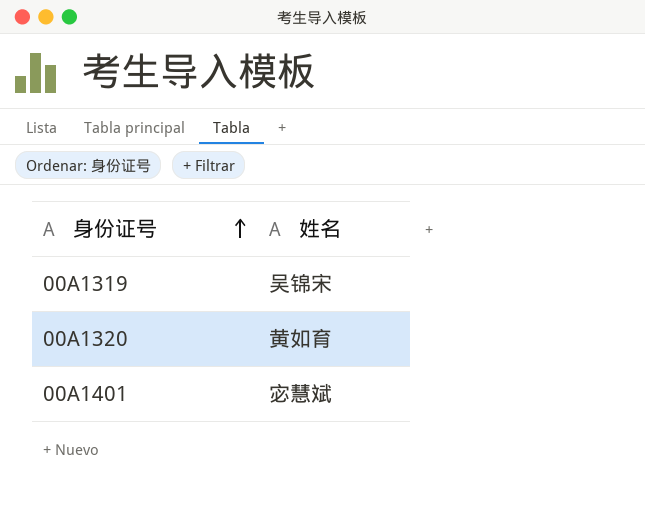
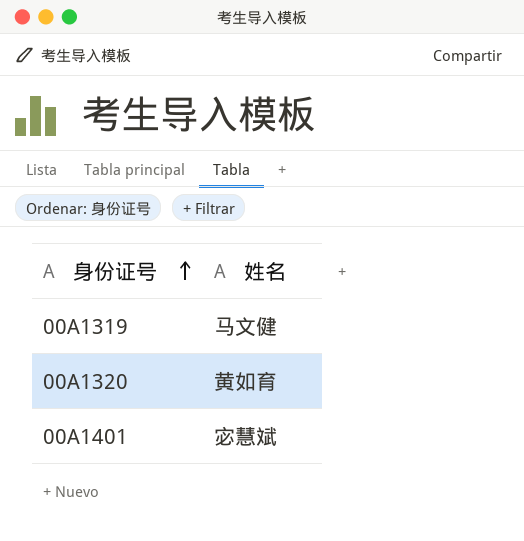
00A1319 | 姓名: 吴锦宋 -> 马文健

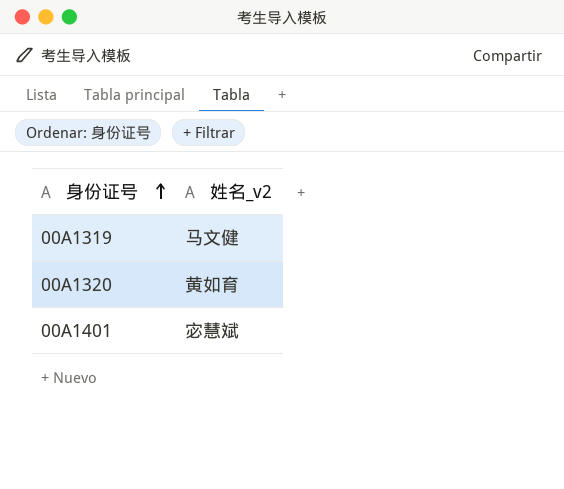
column name: 姓名 -> 姓名_v2

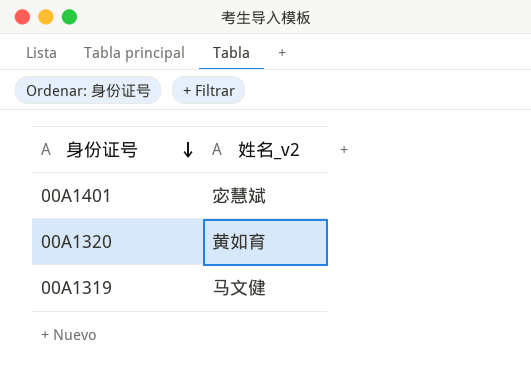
row order: 身份证号 ascending -> 身份证号 descending

